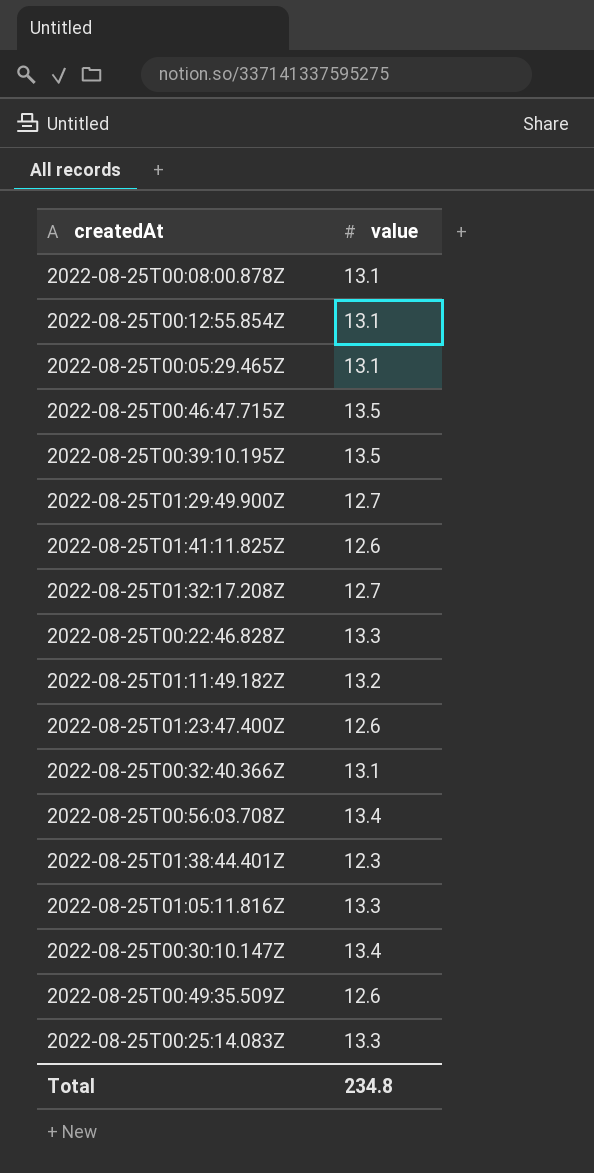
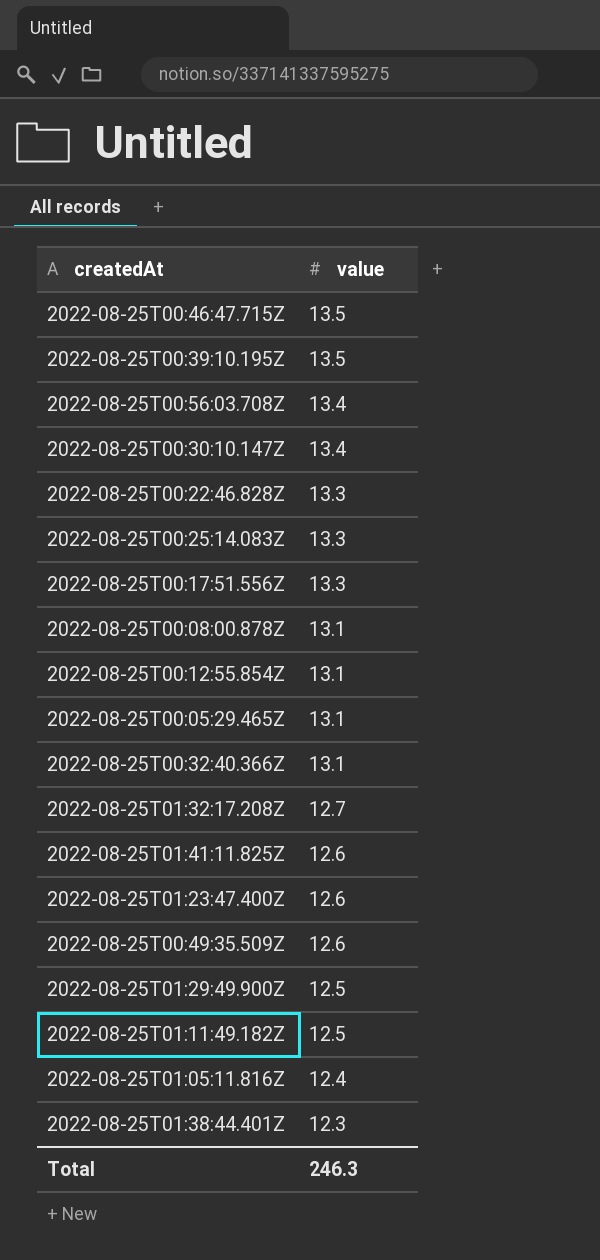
row order: none -> value descending
row 2022-08-25T00:17:51.556Z: none -> 13.3
2022-08-25T01:29:49.900Z | value: 12.7 -> 12.5
2022-08-25T01:11:49.182Z | value: 13.2 -> 12.5
2022-08-25T01:05:11.816Z | value: 13.3 -> 12.4
Total | value: 234.8 -> 246.3

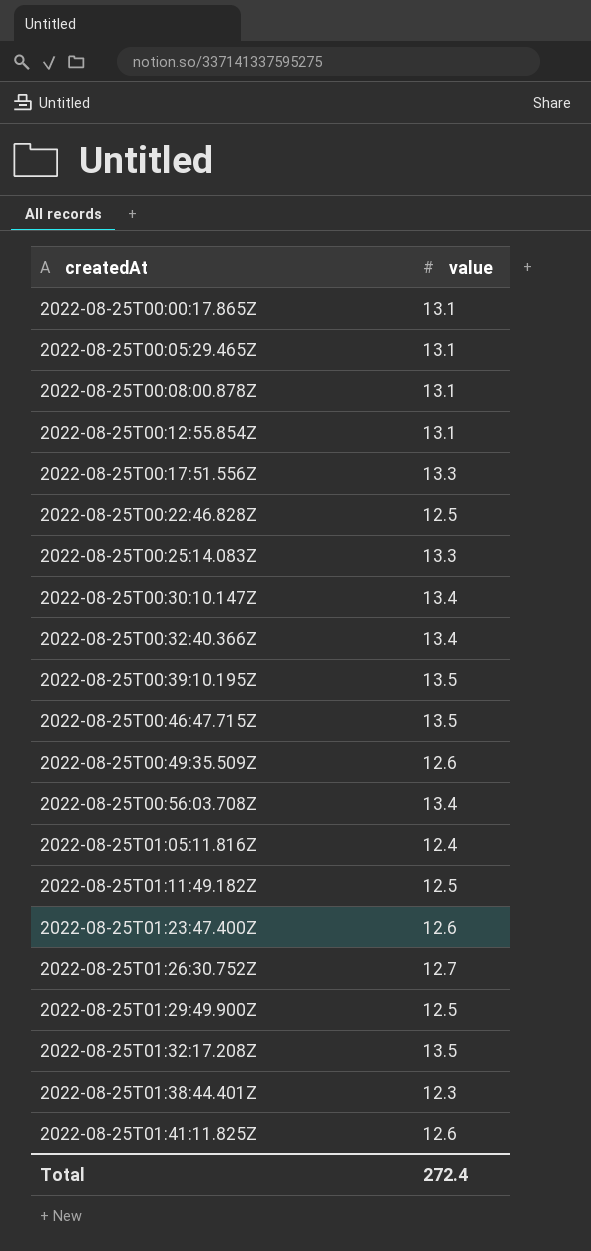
row order: value descending -> createdAt ascending
row 2022-08-25T00:00:17.865Z: none -> 13.1
2022-08-25T00:22:46.828Z | value: 13.3 -> 12.5
2022-08-25T00:32:40.366Z | value: 13.1 -> 13.4
row 2022-08-25T01:26:30.752Z: none -> 12.7
2022-08-25T01:32:17.208Z | value: 12.7 -> 13.5
Total | value: 246.3 -> 272.4

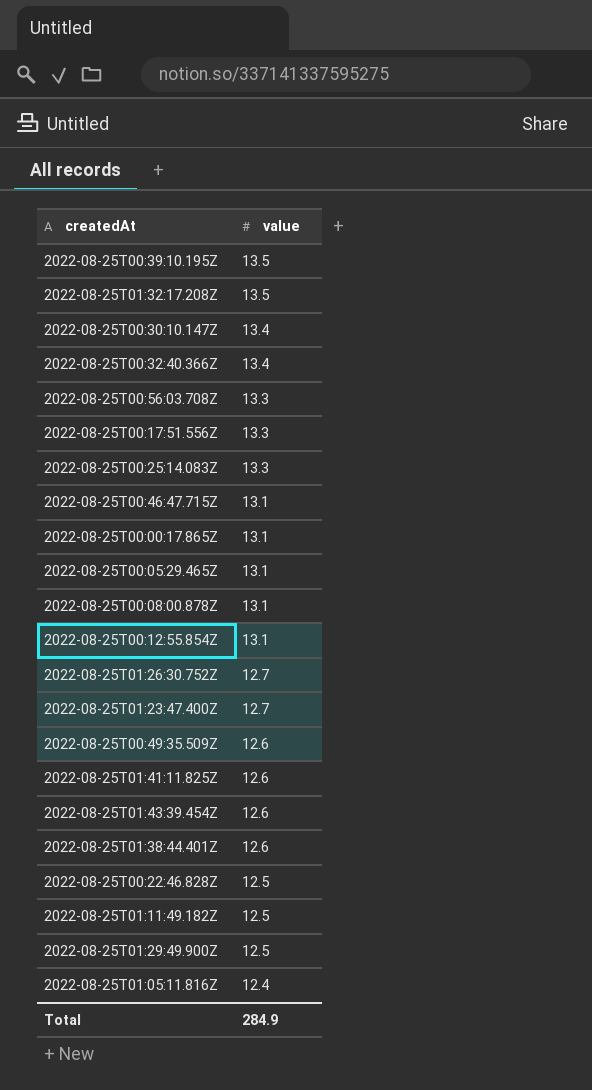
row order: createdAt ascending -> value descending
2022-08-25T00:56:03.708Z | value: 13.4 -> 13.3
2022-08-25T00:46:47.715Z | value: 13.5 -> 13.1
2022-08-25T01:23:47.400Z | value: 12.6 -> 12.7
row 2022-08-25T01:43:39.454Z: none -> 12.6
2022-08-25T01:38:44.401Z | value: 12.3 -> 12.6
Total | value: 272.4 -> 284.9

